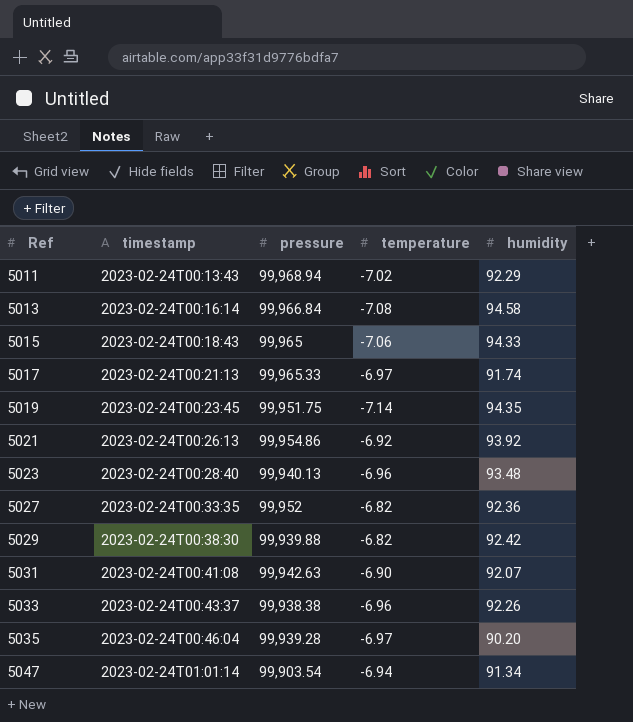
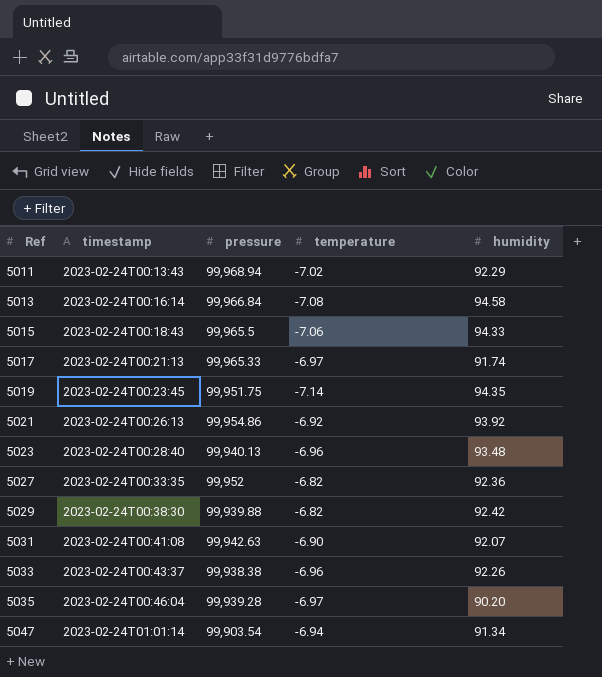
5015 | pressure: 99,965 -> 99,965.5

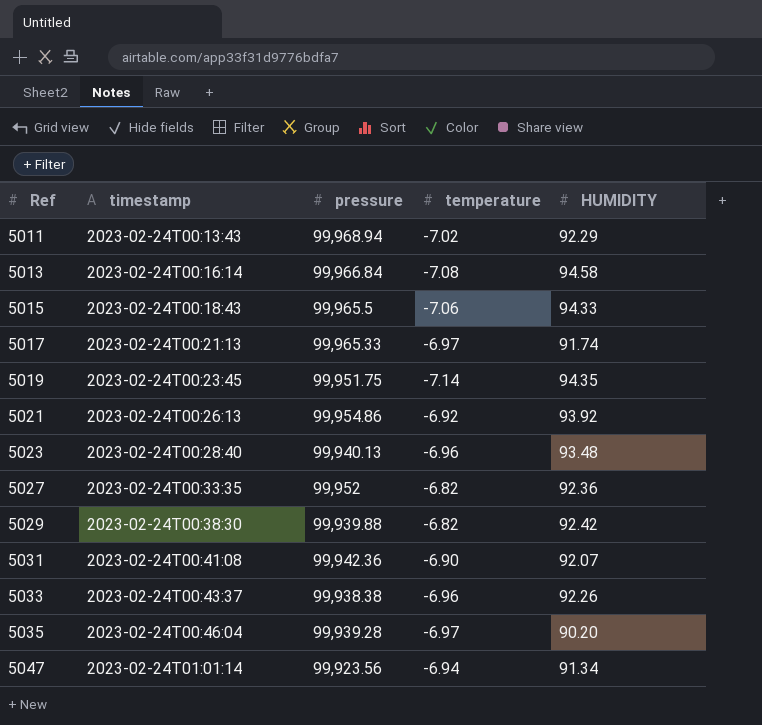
column name: humidity -> HUMIDITY
5031 | pressure: 99,942.63 -> 99,942.36
5047 | pressure: 99,903.54 -> 99,923.56

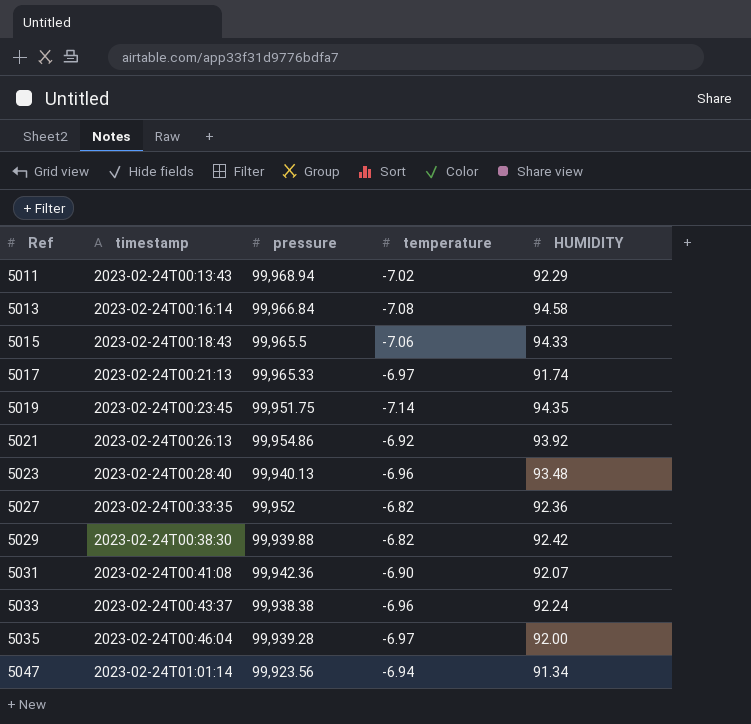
5033 | HUMIDITY: 92.26 -> 92.24
5035 | HUMIDITY: 90.20 -> 92.00

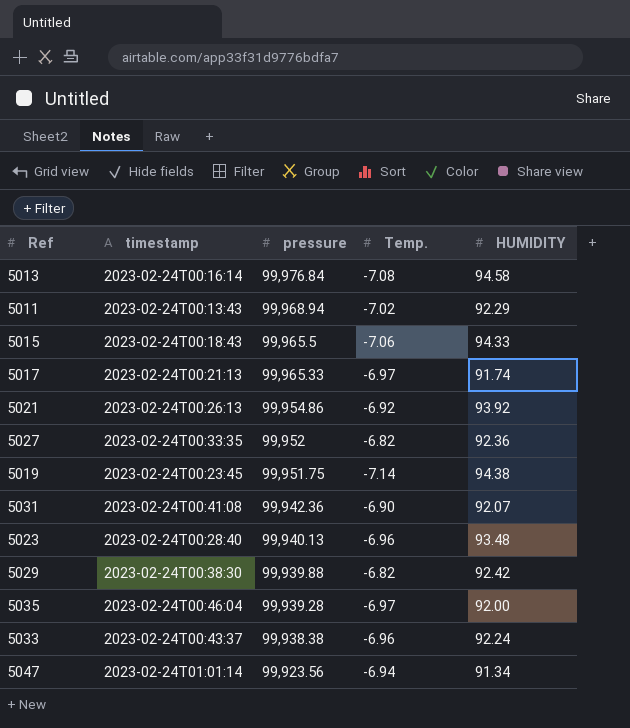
row order: Ref ascending -> pressure descending
column name: temperature -> Temp.
5013 | pressure: 99,966.84 -> 99,976.84
5019 | HUMIDITY: 94.35 -> 94.38

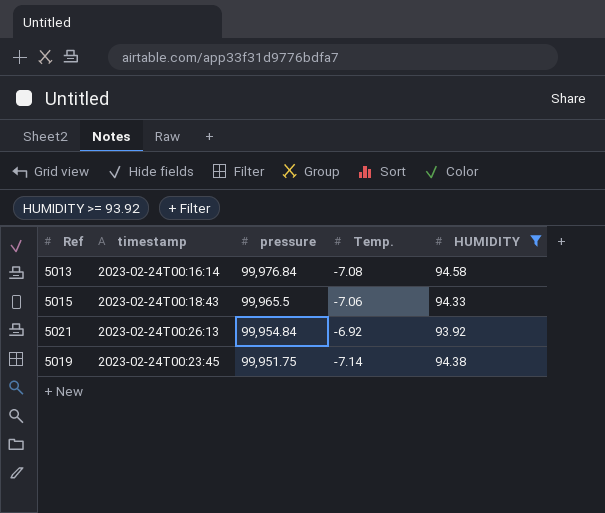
filter: none -> HUMIDITY >= 93.92
5021 | pressure: 99,954.86 -> 99,954.84

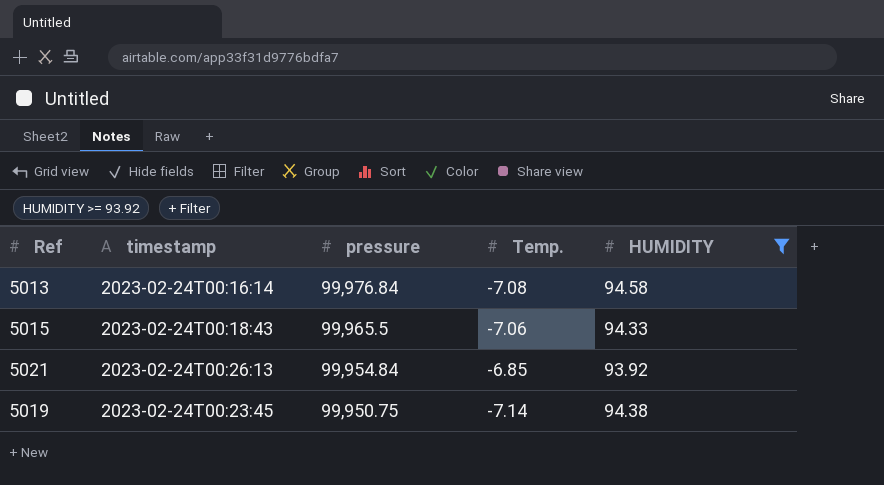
5021 | Temp.: -6.92 -> -6.85
5019 | pressure: 99,951.75 -> 99,950.75

